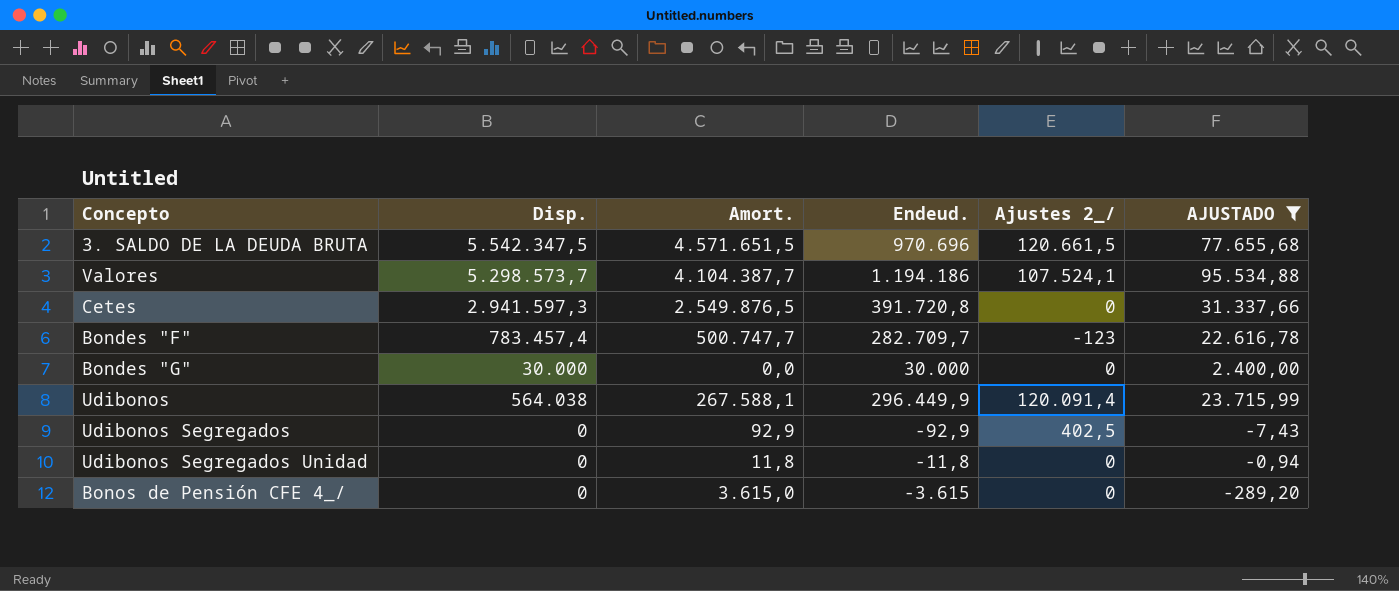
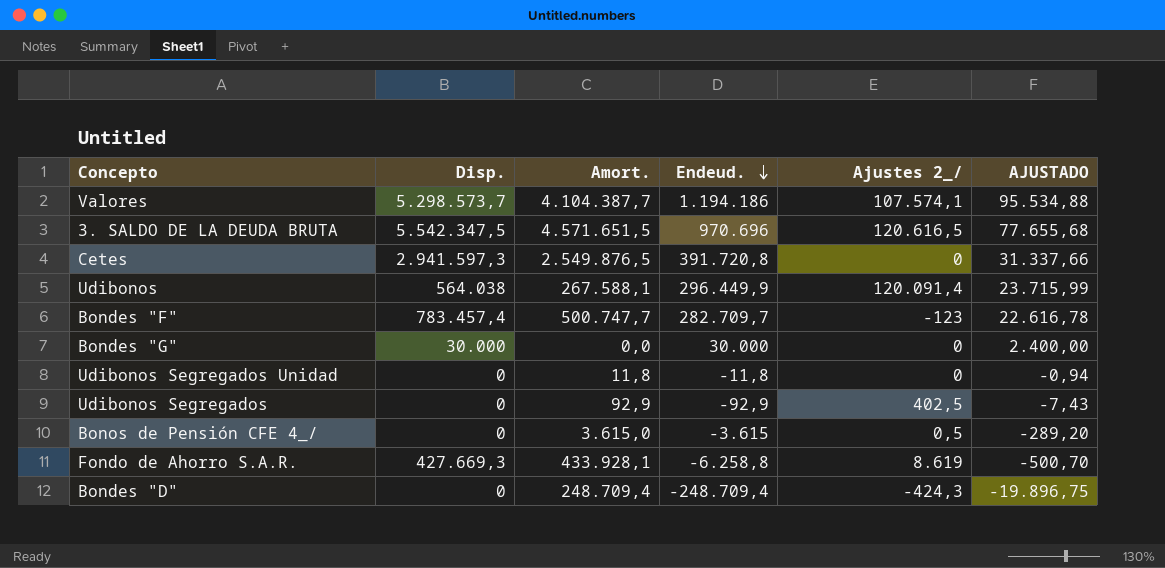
filter: AJUSTADO >= -289,20 -> none
row order: none -> Endeud. descending
Valores | Ajustes 2_/: 107.524,1 -> 107.574,1
3. SALDO DE LA DEUDA BRUTA | Ajustes 2_/: 120.661,5 -> 120.616,5
Bonos de Pensión CFE 4_/ | Ajustes 2_/: 0 -> 0,5

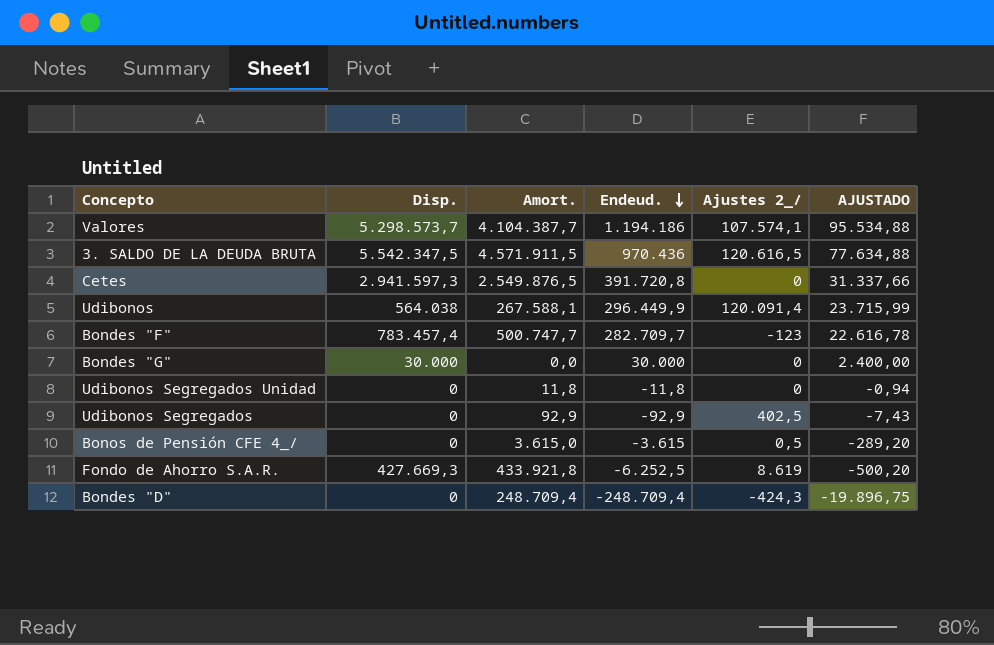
3. SALDO DE LA DEUDA BRUTA | Amort.: 4.571.651,5 -> 4.571.911,5
3. SALDO DE LA DEUDA BRUTA | Endeud.: 970.696 -> 970.436
3. SALDO DE LA DEUDA BRUTA | AJUSTADO: 77.655,68 -> 77.634,88
Fondo de Ahorro S.A.R. | Amort.: 433.928,1 -> 433.921,8
Fondo de Ahorro S.A.R. | Endeud.: -6.258,8 -> -6.252,5
Fondo de Ahorro S.A.R. | AJUSTADO: -500,70 -> -500,20

